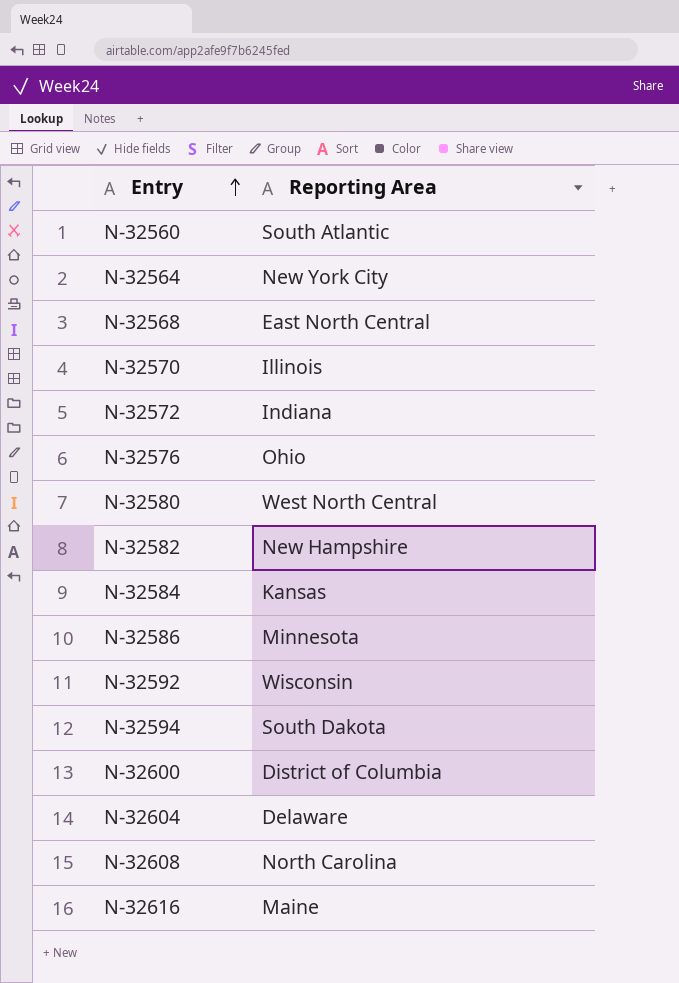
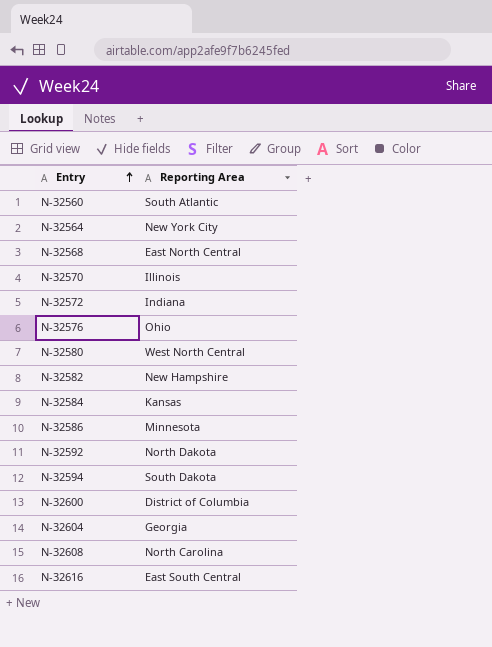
N-32592 | Reporting Area: Wisconsin -> North Dakota
N-32604 | Reporting Area: Delaware -> Georgia
N-32616 | Reporting Area: Maine -> East South Central

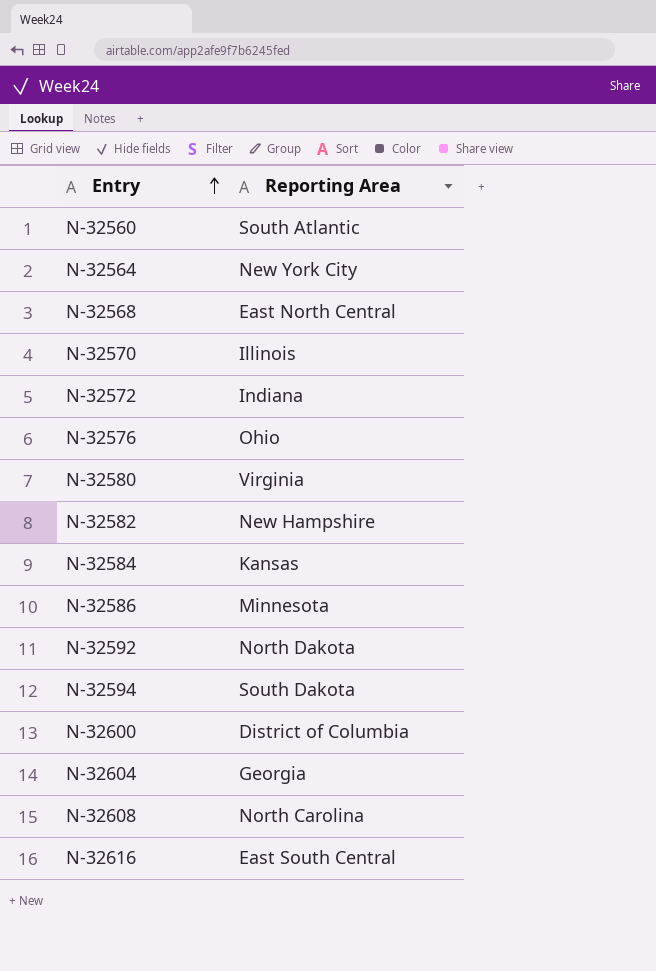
N-32580 | Reporting Area: West North Central -> Virginia

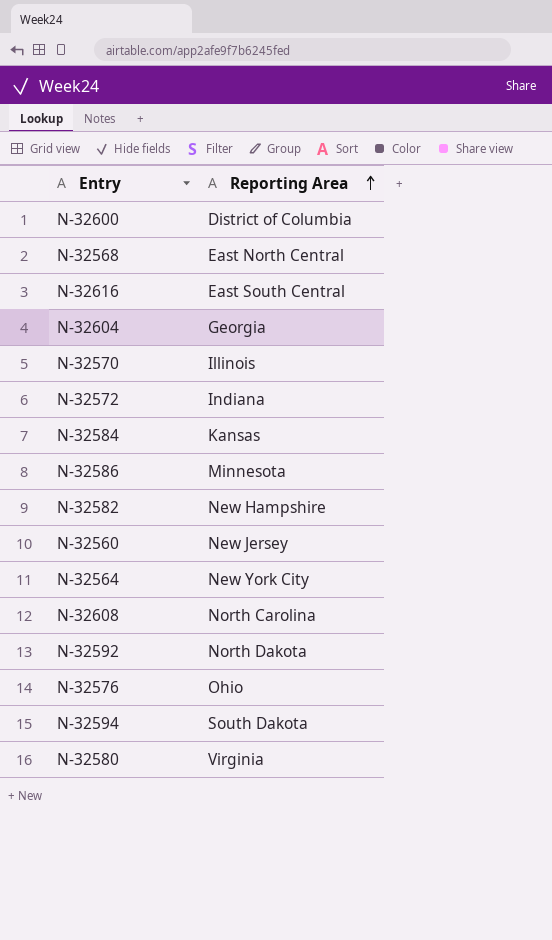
row order: Entry ascending -> Reporting Area ascending
N-32560 | Reporting Area: South Atlantic -> New Jersey

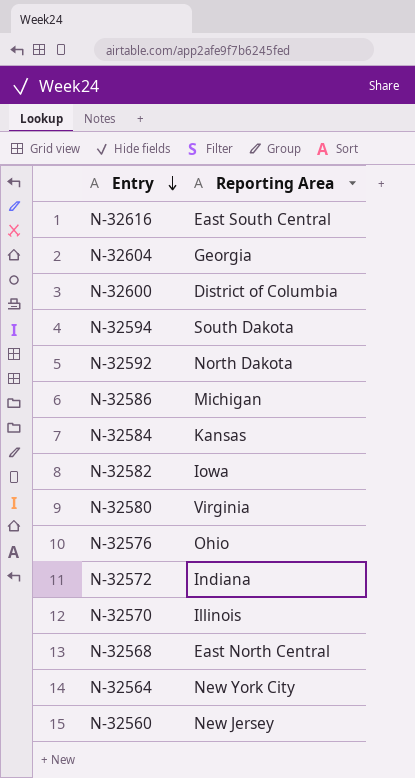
row order: Reporting Area ascending -> Entry descending
row N-32608: North Carolina -> none
N-32586 | Reporting Area: Minnesota -> Michigan
N-32582 | Reporting Area: New Hampshire -> Iowa

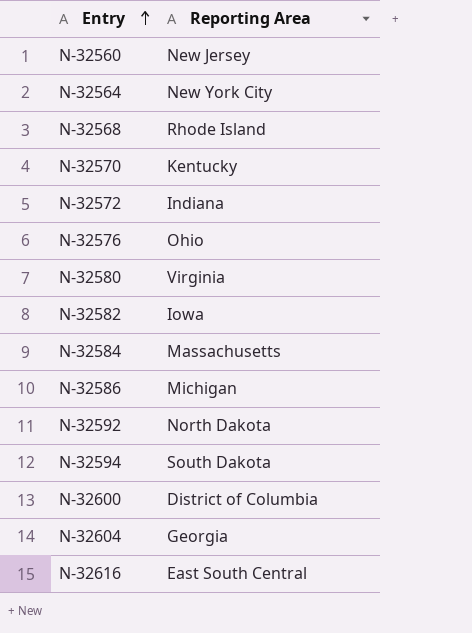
row order: Entry descending -> Entry ascending
N-32568 | Reporting Area: East North Central -> Rhode Island
N-32570 | Reporting Area: Illinois -> Kentucky
N-32584 | Reporting Area: Kansas -> Massachusetts

